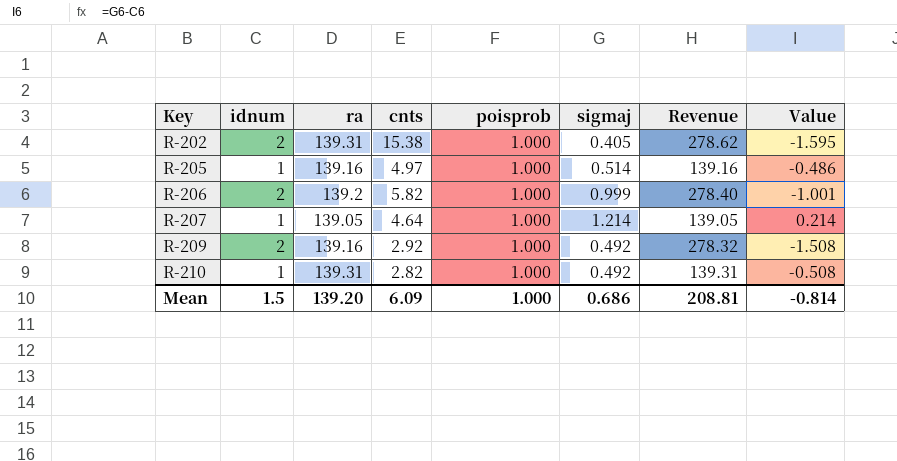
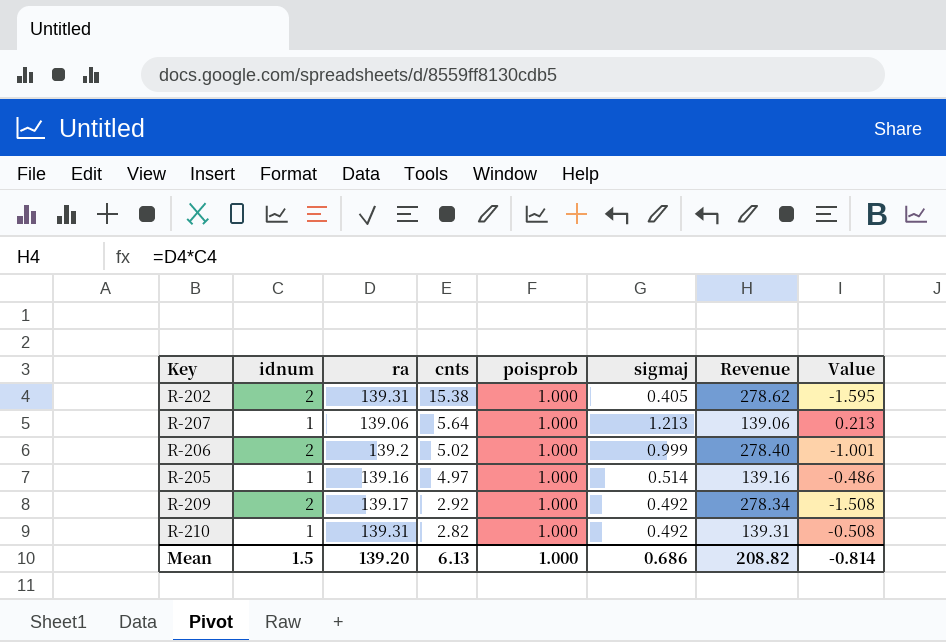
row order: Key ascending -> cnts descending
R-207 | ra: 139.05 -> 139.06
R-207 | cnts: 4.64 -> 5.64
R-207 | sigmaj: 1.214 -> 1.213
R-207 | Revenue: 139.05 -> 139.06
R-207 | Value: 0.214 -> 0.213
R-206 | cnts: 5.82 -> 5.02
R-209 | ra: 139.16 -> 139.17
R-209 | Revenue: 278.32 -> 278.34
Mean | cnts: 6.09 -> 6.13
Mean | Revenue: 208.81 -> 208.82

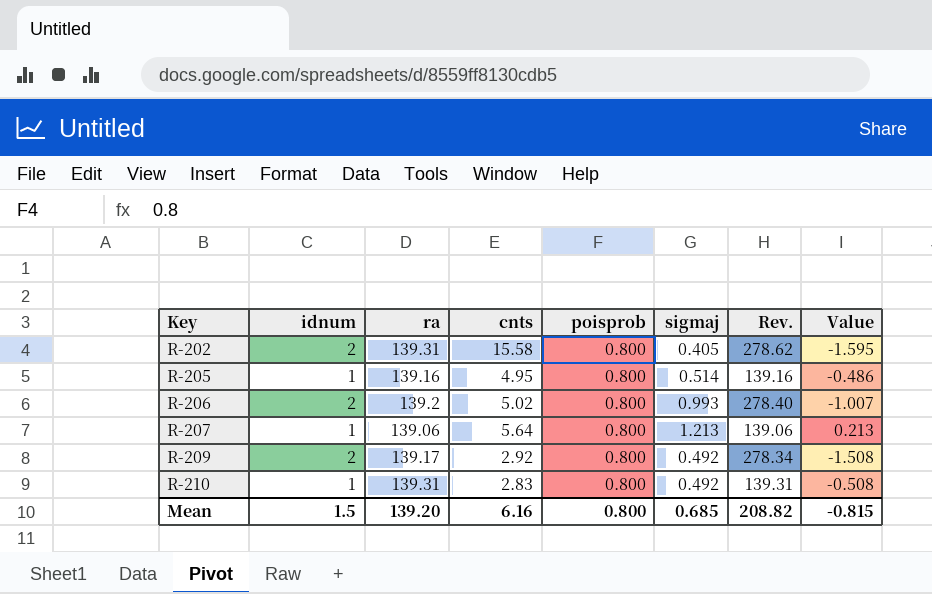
row order: cnts descending -> Key ascending
column name: Revenue -> Rev.
R-202 | cnts: 15.38 -> 15.58
R-202 | poisprob: 1.000 -> 0.800
R-205 | cnts: 4.97 -> 4.95
R-205 | poisprob: 1.000 -> 0.800
R-206 | poisprob: 1.000 -> 0.800
R-206 | sigmaj: 0.999 -> 0.993
R-206 | Value: -1.001 -> -1.007
R-207 | poisprob: 1.000 -> 0.800
R-209 | poisprob: 1.000 -> 0.800
R-210 | cnts: 2.82 -> 2.83
R-210 | poisprob: 1.000 -> 0.800
Mean | cnts: 6.13 -> 6.16
Mean | poisprob: 1.000 -> 0.800
Mean | sigmaj: 0.686 -> 0.685
Mean | Value: -0.814 -> -0.815

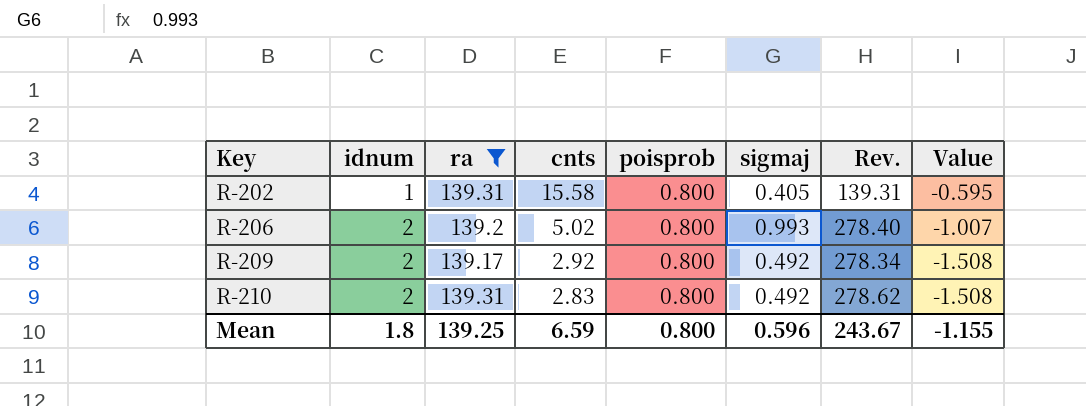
filter: none -> ra >= 139.17
R-202 | idnum: 2 -> 1
R-202 | Rev.: 278.62 -> 139.31
R-202 | Value: -1.595 -> -0.595
R-210 | idnum: 1 -> 2
R-210 | Rev.: 139.31 -> 278.62
R-210 | Value: -0.508 -> -1.508
Mean | idnum: 1.5 -> 1.8
Mean | ra: 139.20 -> 139.25
Mean | cnts: 6.16 -> 6.59
Mean | sigmaj: 0.685 -> 0.596
Mean | Rev.: 208.82 -> 243.67
Mean | Value: -0.815 -> -1.155

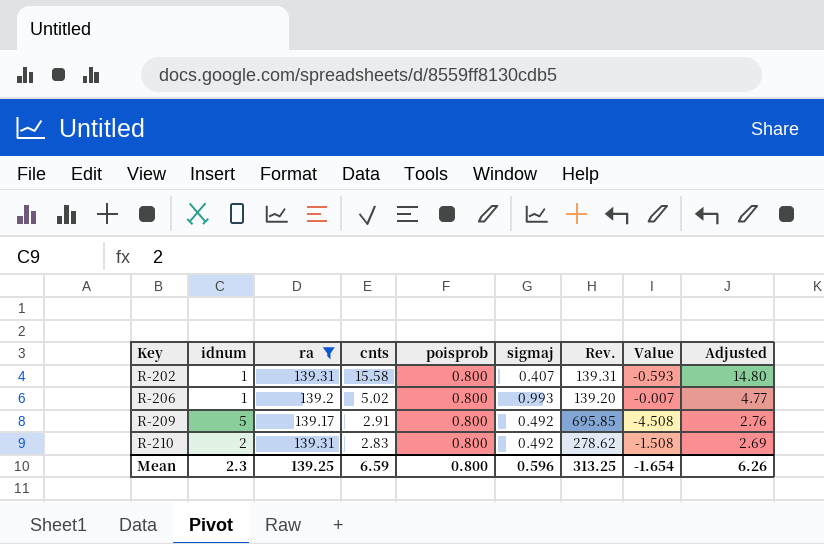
column Adjusted | formula: none -> [cnts] * 0.95
R-202 | sigmaj: 0.405 -> 0.407
R-202 | Value: -0.595 -> -0.593
R-206 | idnum: 2 -> 1
R-206 | Rev.: 278.40 -> 139.20
R-206 | Value: -1.007 -> -0.007
R-209 | idnum: 2 -> 5
R-209 | cnts: 2.92 -> 2.91
R-209 | Rev.: 278.34 -> 695.85
R-209 | Value: -1.508 -> -4.508
Mean | idnum: 1.8 -> 2.3
Mean | Rev.: 243.67 -> 313.25
Mean | Value: -1.155 -> -1.654

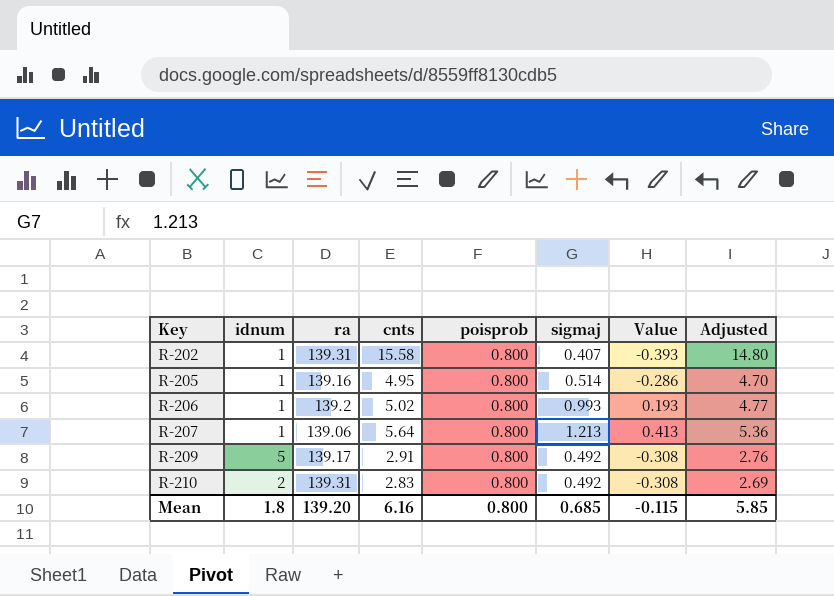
filter: ra >= 139.17 -> none
column Rev. | formula: [idnum] * [ra] -> none
column Value | formula: [sigmaj] - [idnum] -> [sigmaj] - [poisprob]
Mean | idnum: 2.3 -> 1.8
Mean | ra: 139.25 -> 139.20
Mean | cnts: 6.59 -> 6.16
Mean | sigmaj: 0.596 -> 0.685
Mean | Value: -1.654 -> -0.115
Mean | Adjusted: 6.26 -> 5.85

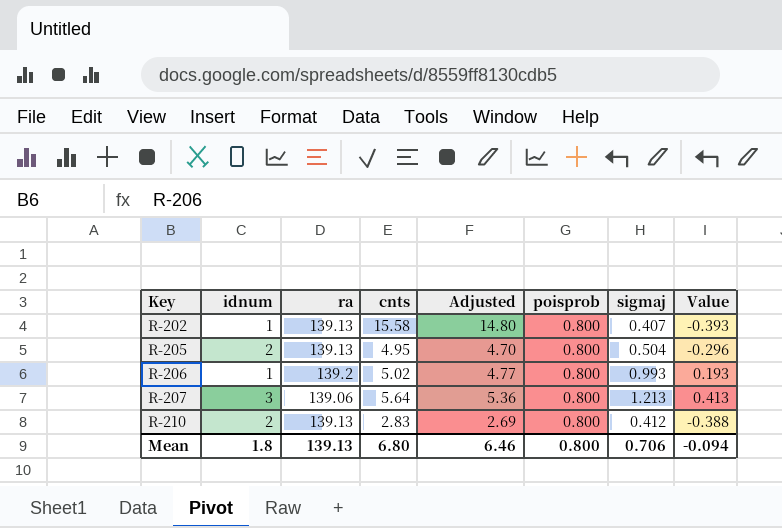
column Adjusted | position: 8 -> 5
row R-209: 5 | 139.17 | 2.91 | 0.800 | 0.492 | -0.308 | 2.76 -> none
R-202 | ra: 139.31 -> 139.13
R-205 | idnum: 1 -> 2
R-205 | ra: 139.16 -> 139.13
R-205 | sigmaj: 0.514 -> 0.504
R-205 | Value: -0.286 -> -0.296
R-207 | idnum: 1 -> 3
R-210 | ra: 139.31 -> 139.13
R-210 | sigmaj: 0.492 -> 0.412
R-210 | Value: -0.308 -> -0.388
Mean | ra: 139.20 -> 139.13
Mean | cnts: 6.16 -> 6.80
Mean | Adjusted: 5.85 -> 6.46
Mean | sigmaj: 0.685 -> 0.706
Mean | Value: -0.115 -> -0.094

